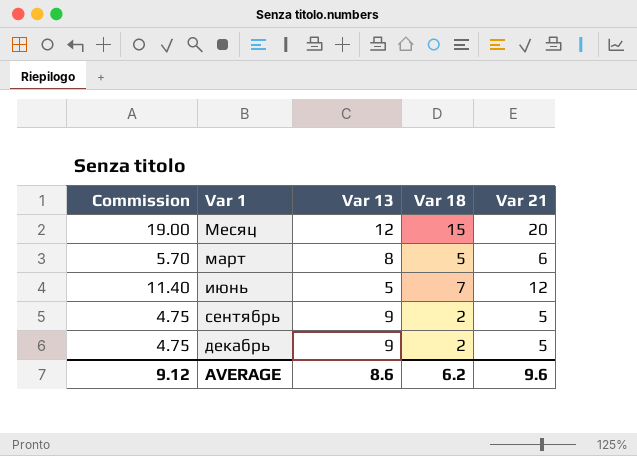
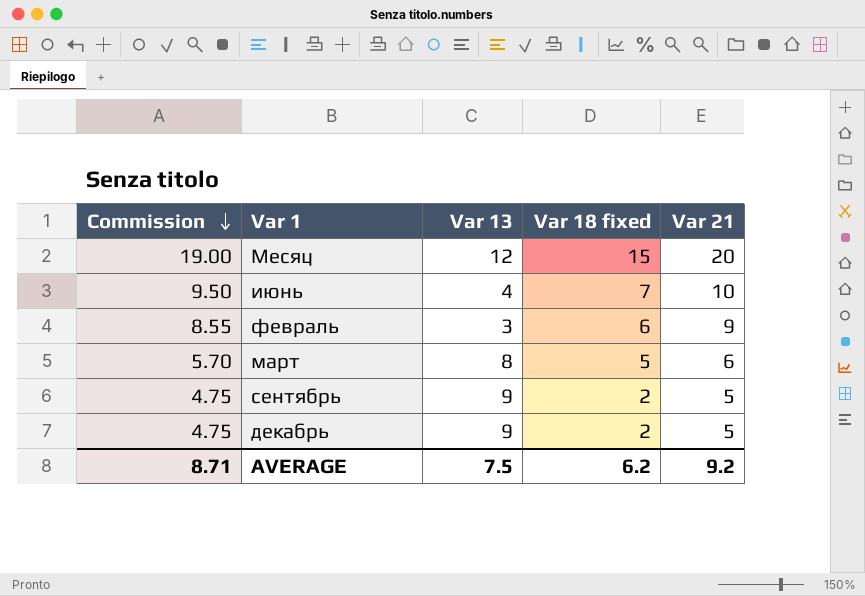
row order: none -> Commission descending
column name: Var 18 -> Var 18 fixed
июнь | Commission: 11.40 -> 9.50
июнь | Var 13: 5 -> 4
июнь | Var 21: 12 -> 10
row февраль: none -> 8.55 | 3 | 6 | 9
AVERAGE | Commission: 9.12 -> 8.71
AVERAGE | Var 13: 8.6 -> 7.5
AVERAGE | Var 21: 9.6 -> 9.2

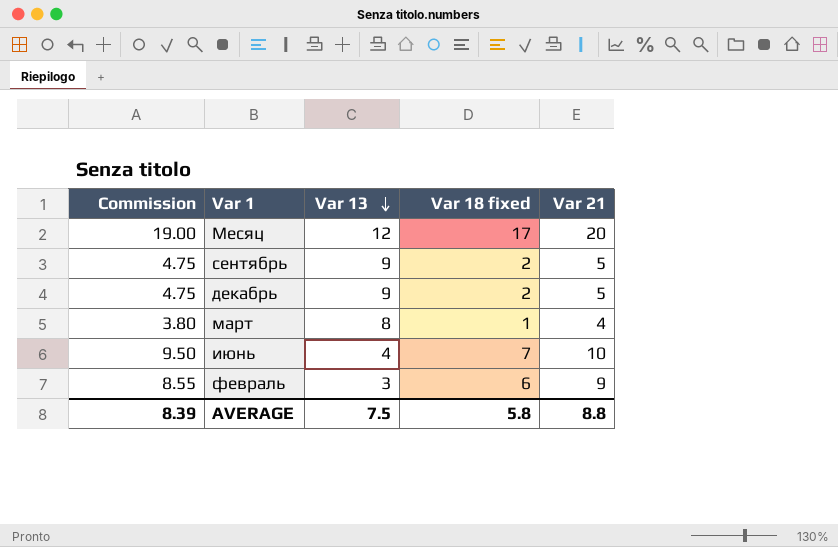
row order: Commission descending -> Var 13 descending
Месяц | Var 18 fixed: 15 -> 17
март | Commission: 5.70 -> 3.80
март | Var 18 fixed: 5 -> 1
март | Var 21: 6 -> 4
AVERAGE | Commission: 8.71 -> 8.39
AVERAGE | Var 18 fixed: 6.2 -> 5.8
AVERAGE | Var 21: 9.2 -> 8.8

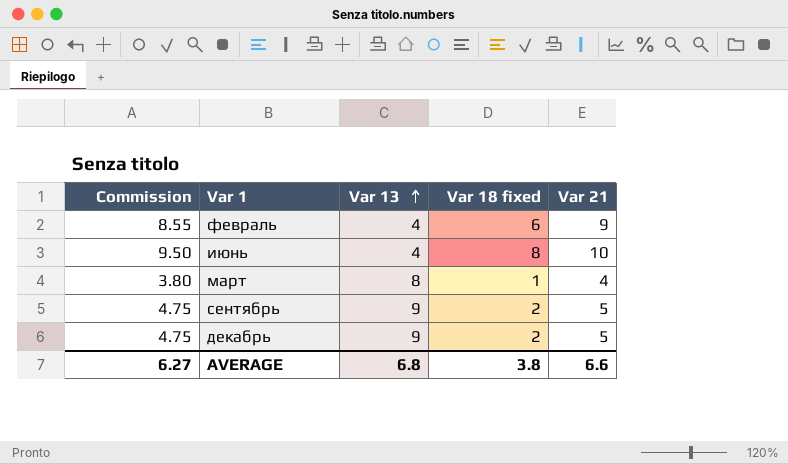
row order: Var 13 descending -> Var 13 ascending
row Месяц: 19.00 | 12 | 17 | 20 -> none
февраль | Var 13: 3 -> 4
июнь | Var 18 fixed: 7 -> 8
AVERAGE | Commission: 8.39 -> 6.27
AVERAGE | Var 13: 7.5 -> 6.8
AVERAGE | Var 18 fixed: 5.8 -> 3.8
AVERAGE | Var 21: 8.8 -> 6.6

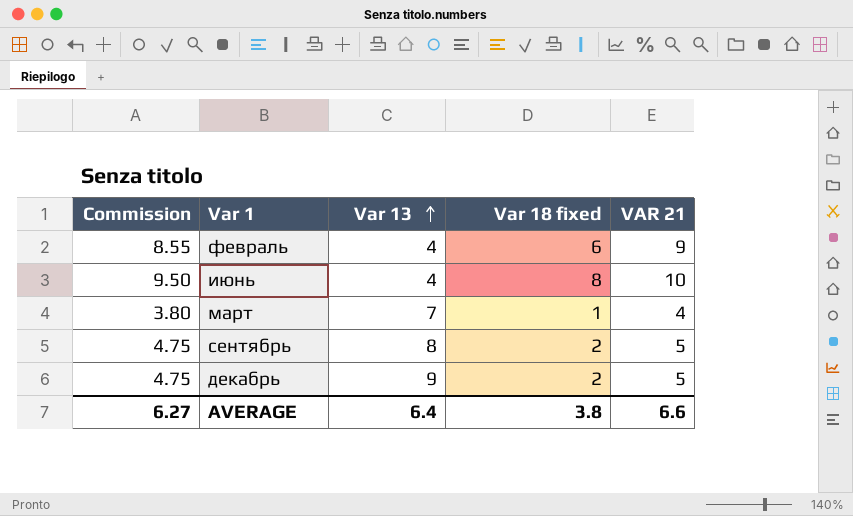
column name: Var 21 -> VAR 21
март | Var 13: 8 -> 7
сентябрь | Var 13: 9 -> 8
AVERAGE | Var 13: 6.8 -> 6.4

